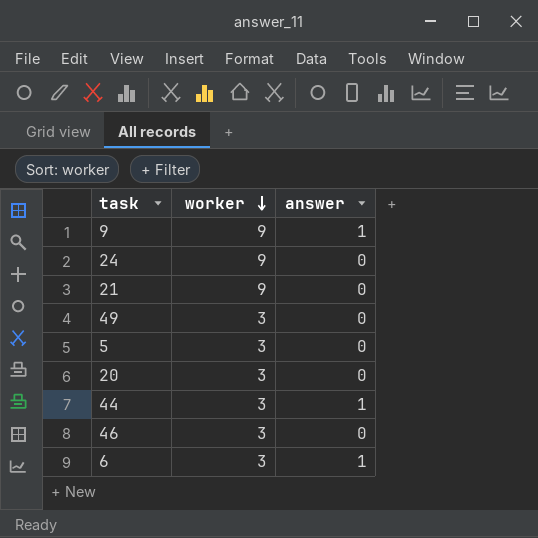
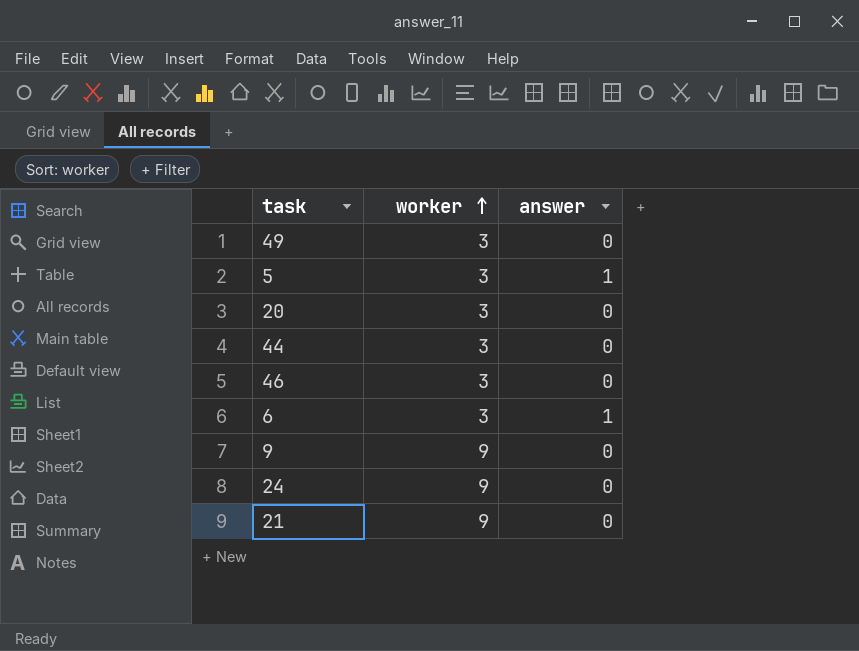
row order: worker descending -> worker ascending
5 | answer: 0 -> 1
44 | answer: 1 -> 0
9 | answer: 1 -> 0

